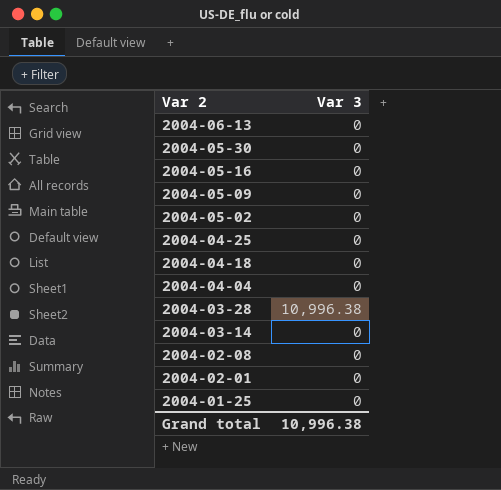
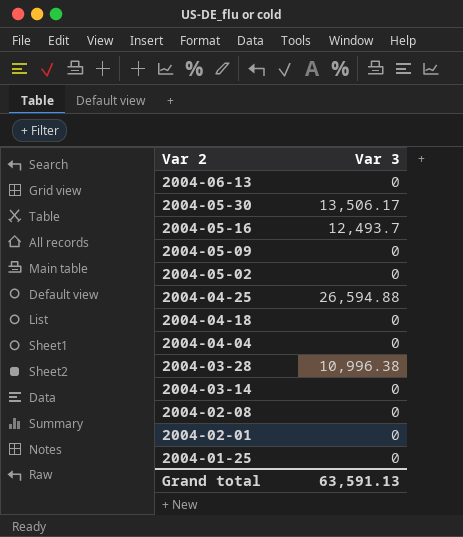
2004-05-30 | Var 3: 0 -> 13,506.17
2004-05-16 | Var 3: 0 -> 12,493.7
2004-04-25 | Var 3: 0 -> 26,594.88
Grand total | Var 3: 10,996.38 -> 63,591.13

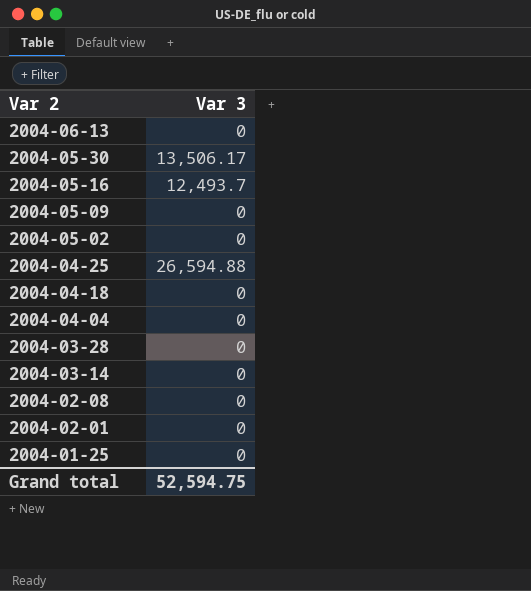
2004-03-28 | Var 3: 10,996.38 -> 0
Grand total | Var 3: 63,591.13 -> 52,594.75

